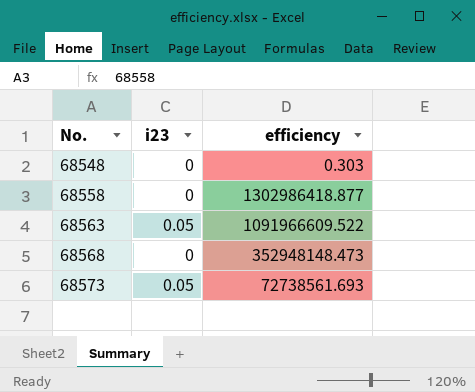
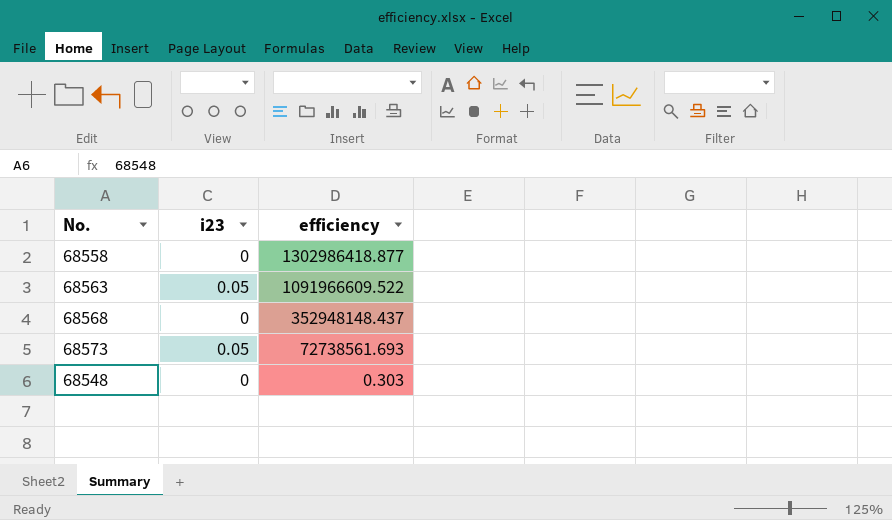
row order: No. ascending -> efficiency descending
68568 | efficiency: 352948148.473 -> 352948148.437

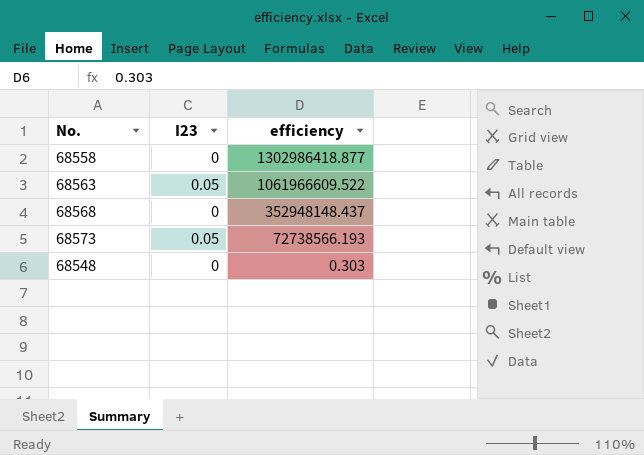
column name: i23 -> I23
68563 | efficiency: 1091966609.522 -> 1061966609.522
68573 | efficiency: 72738561.693 -> 72738566.193

